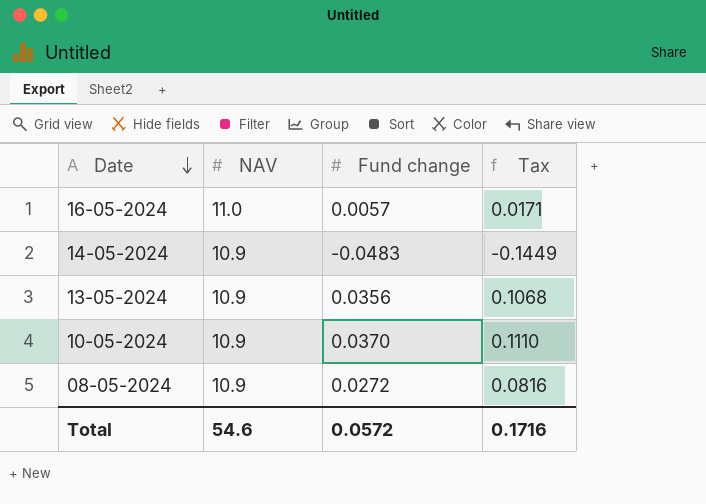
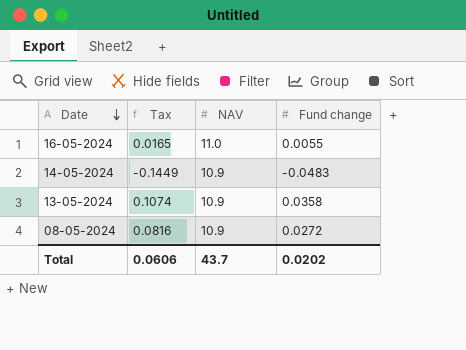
column Tax | position: 4 -> 2
row 10-05-2024: 10.9 | 0.0370 | 0.1110 -> none
16-05-2024 | Tax: 0.0171 -> 0.0165
16-05-2024 | Fund change: 0.0057 -> 0.0055
13-05-2024 | Tax: 0.1068 -> 0.1074
13-05-2024 | Fund change: 0.0356 -> 0.0358
Total | Tax: 0.1716 -> 0.0606
Total | NAV: 54.6 -> 43.7
Total | Fund change: 0.0572 -> 0.0202

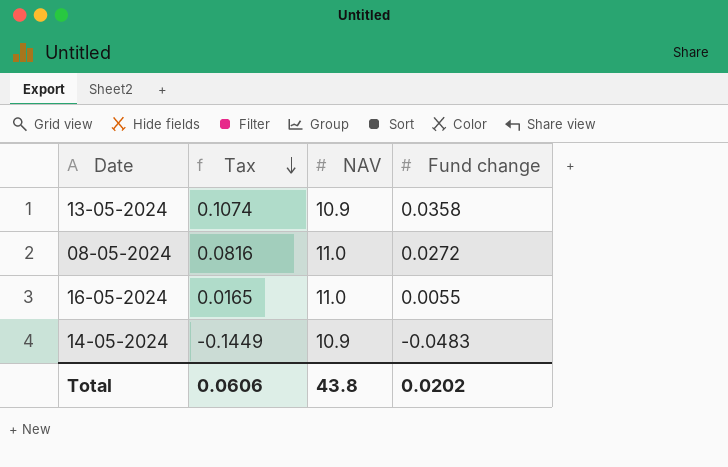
row order: Date descending -> Tax descending
08-05-2024 | NAV: 10.9 -> 11.0
Total | NAV: 43.7 -> 43.8

